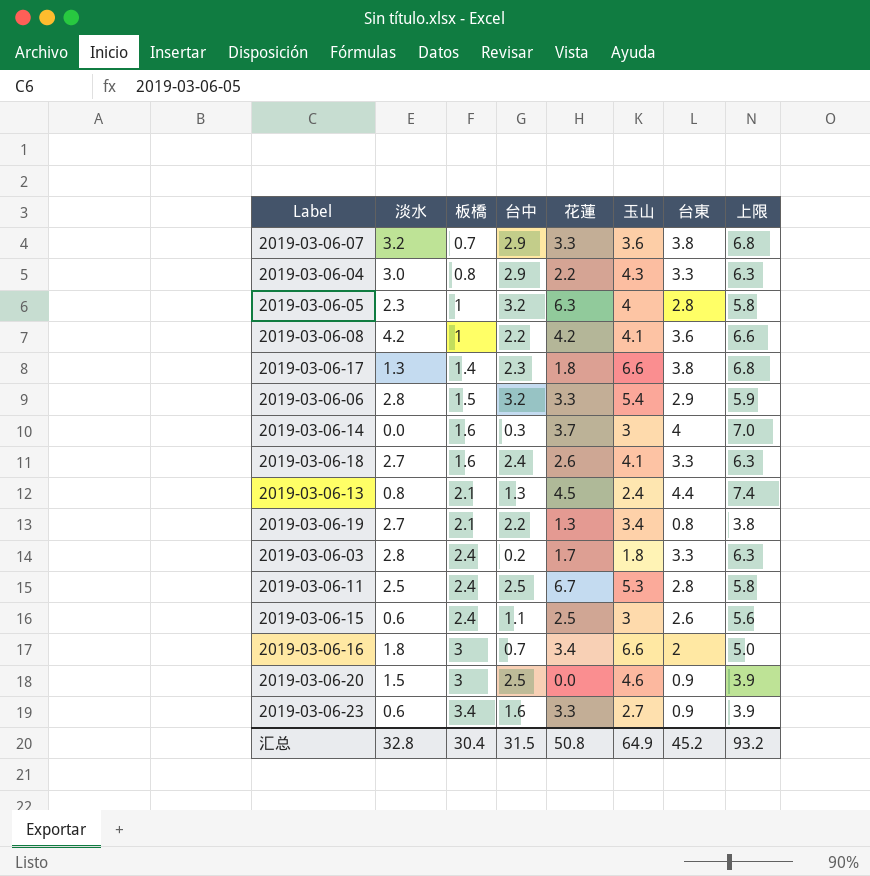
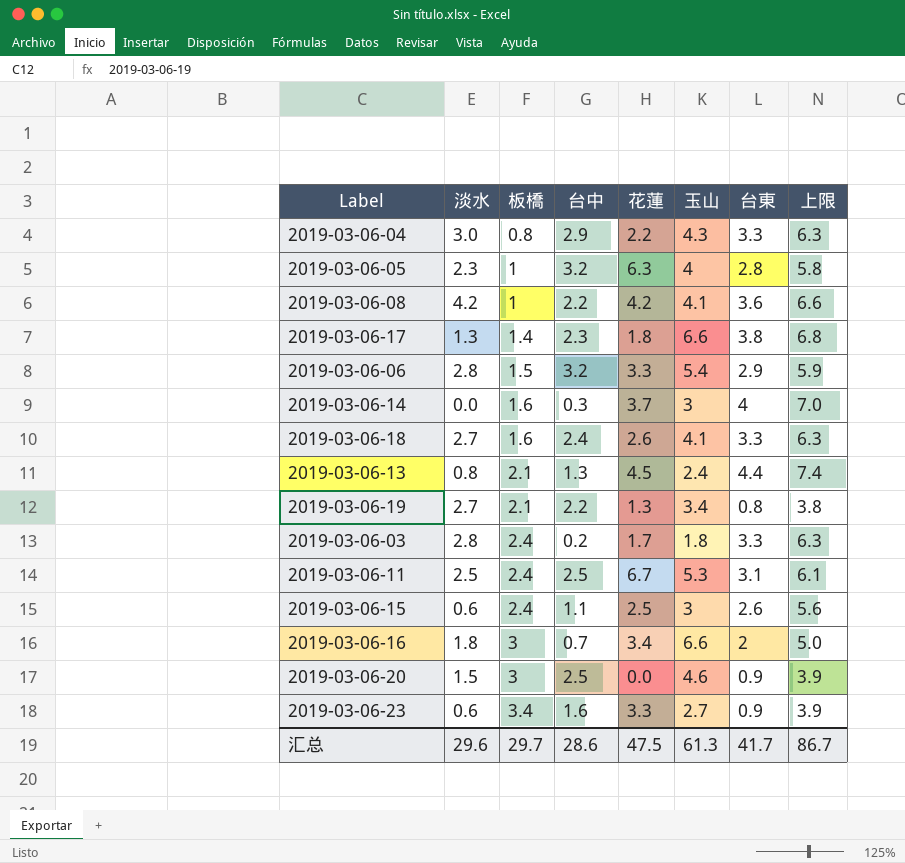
row 2019-03-06-07: 3.2 | 0.7 | 2.9 | 3.3 | 3.6 | 3.8 | 6.8 -> none
2019-03-06-11 | 台東: 2.8 -> 3.1
2019-03-06-11 | 上限: 5.8 -> 6.1
汇总 | 淡水: 32.8 -> 29.6
汇总 | 板橋: 30.4 -> 29.7
汇总 | 台中: 31.5 -> 28.6
汇总 | 花蓮: 50.8 -> 47.5
汇总 | 玉山: 64.9 -> 61.3
汇总 | 台東: 45.2 -> 41.7
汇总 | 上限: 93.2 -> 86.7

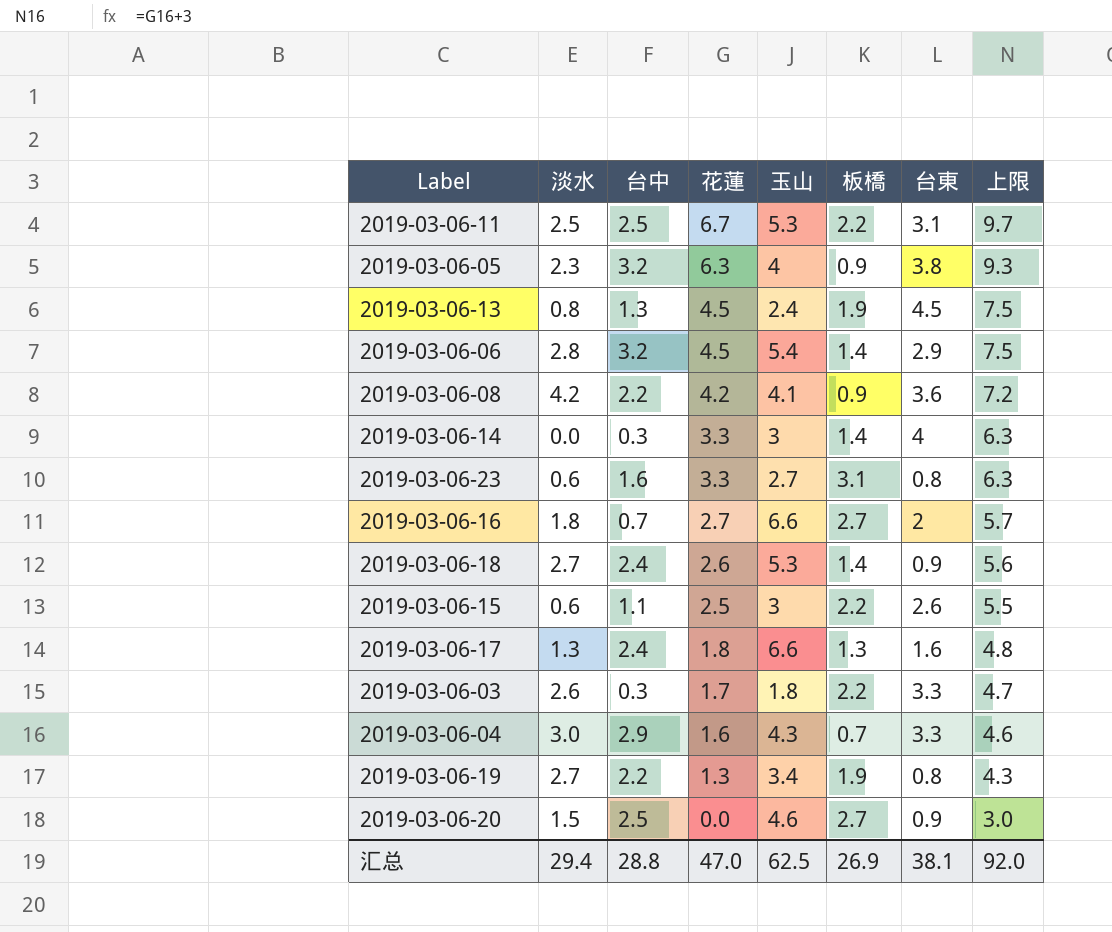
row order: 板橋 ascending -> 花蓮 descending
column 板橋 | position: 3 -> 6
column 上限 | formula: [台東] + 3 -> [花蓮] + 3
2019-03-06-11 | 板橋: 2.4 -> 2.2
2019-03-06-05 | 板橋: 1 -> 0.9
2019-03-06-05 | 台東: 2.8 -> 3.8
2019-03-06-13 | 板橋: 2.1 -> 1.9
2019-03-06-13 | 台東: 4.4 -> 4.5
2019-03-06-06 | 花蓮: 3.3 -> 4.5
2019-03-06-06 | 板橋: 1.5 -> 1.4
2019-03-06-08 | 板橋: 1 -> 0.9
2019-03-06-14 | 花蓮: 3.7 -> 3.3
2019-03-06-14 | 板橋: 1.6 -> 1.4
2019-03-06-23 | 板橋: 3.4 -> 3.1
2019-03-06-23 | 台東: 0.9 -> 0.8
2019-03-06-16 | 花蓮: 3.4 -> 2.7
2019-03-06-16 | 板橋: 3 -> 2.7
2019-03-06-18 | 玉山: 4.1 -> 5.3
2019-03-06-18 | 板橋: 1.6 -> 1.4
2019-03-06-18 | 台東: 3.3 -> 0.9
2019-03-06-15 | 板橋: 2.4 -> 2.2
2019-03-06-17 | 台中: 2.3 -> 2.4
2019-03-06-17 | 板橋: 1.4 -> 1.3
2019-03-06-17 | 台東: 3.8 -> 1.6
2019-03-06-03 | 淡水: 2.8 -> 2.6
2019-03-06-03 | 台中: 0.2 -> 0.3
2019-03-06-03 | 板橋: 2.4 -> 2.2
2019-03-06-04 | 花蓮: 2.2 -> 1.6
2019-03-06-04 | 板橋: 0.8 -> 0.7
2019-03-06-19 | 板橋: 2.1 -> 1.9
2019-03-06-20 | 板橋: 3 -> 2.7
汇总 | 淡水: 29.6 -> 29.4
汇总 | 台中: 28.6 -> 28.8
汇总 | 花蓮: 47.5 -> 47.0
汇总 | 玉山: 61.3 -> 62.5
汇总 | 板橋: 29.7 -> 26.9
汇总 | 台東: 41.7 -> 38.1
汇总 | 上限: 86.7 -> 92.0

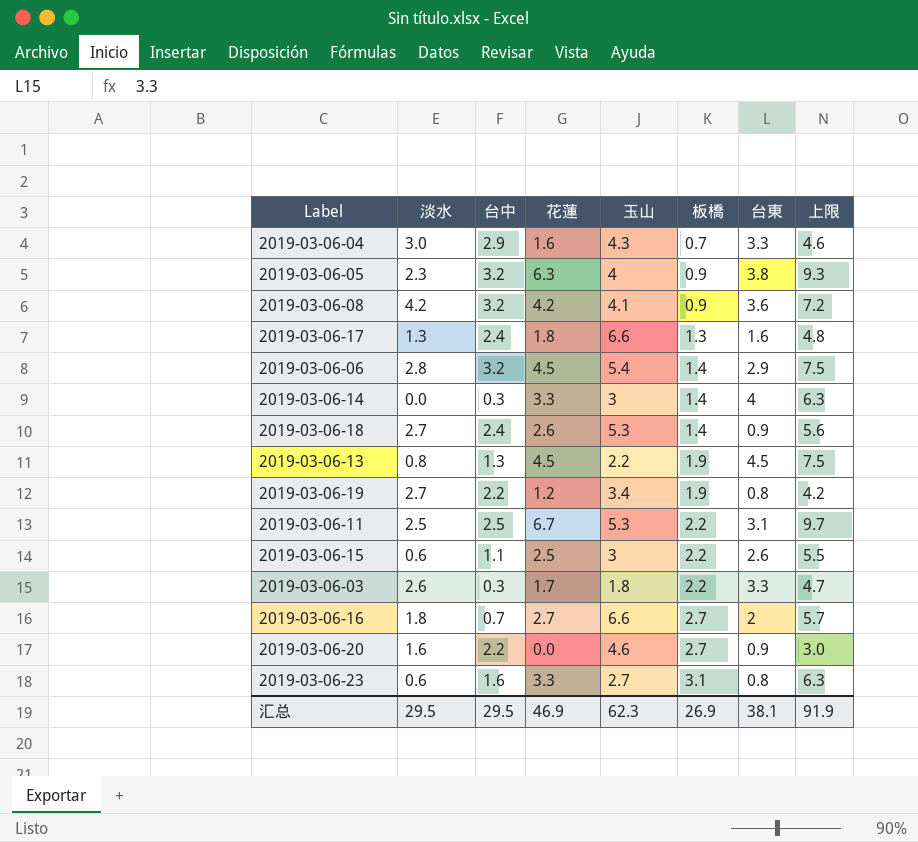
row order: 花蓮 descending -> 板橋 ascending
2019-03-06-08 | 台中: 2.2 -> 3.2
2019-03-06-13 | 玉山: 2.4 -> 2.2
2019-03-06-19 | 花蓮: 1.3 -> 1.2
2019-03-06-19 | 上限: 4.3 -> 4.2
2019-03-06-20 | 淡水: 1.5 -> 1.6
2019-03-06-20 | 台中: 2.5 -> 2.2
汇总 | 淡水: 29.4 -> 29.5
汇总 | 台中: 28.8 -> 29.5
汇总 | 花蓮: 47.0 -> 46.9
汇总 | 玉山: 62.5 -> 62.3
汇总 | 上限: 92.0 -> 91.9

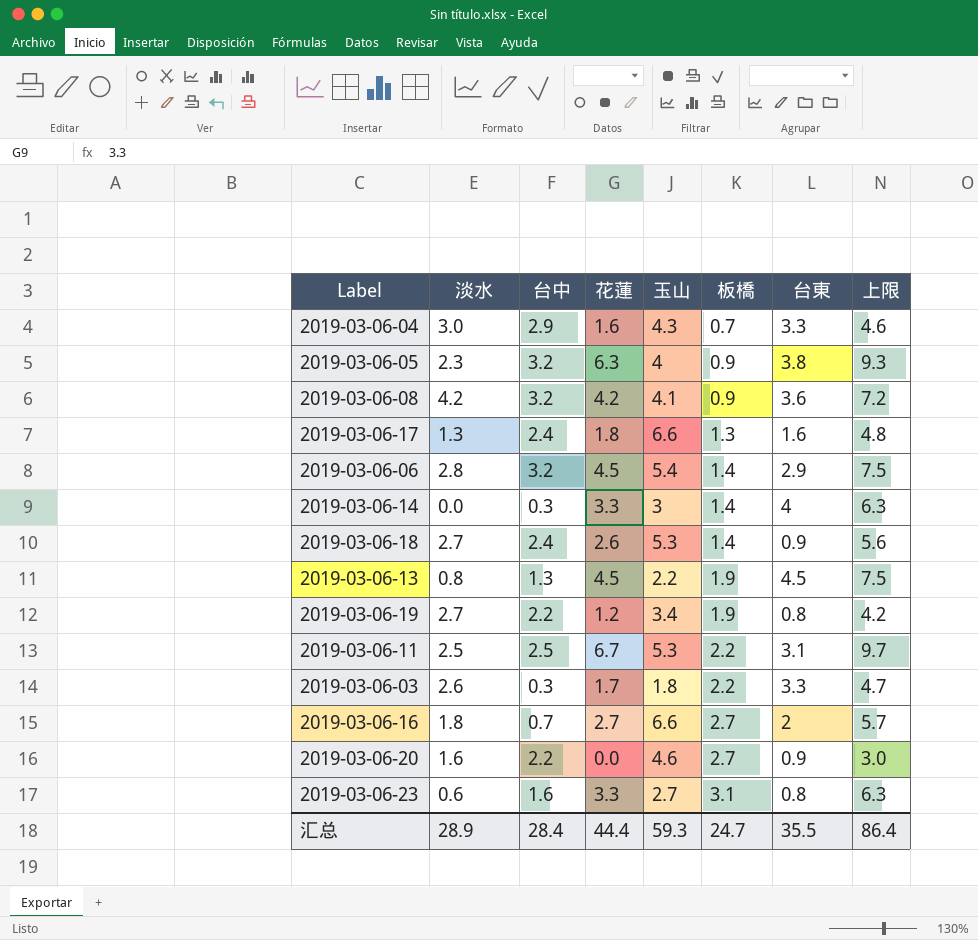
row 2019-03-06-15: 0.6 | 1.1 | 2.5 | 3 | 2.2 | 2.6 | 5.5 -> none
汇总 | 淡水: 29.5 -> 28.9
汇总 | 台中: 29.5 -> 28.4
汇总 | 花蓮: 46.9 -> 44.4
汇总 | 玉山: 62.3 -> 59.3
汇总 | 板橋: 26.9 -> 24.7
汇总 | 台東: 38.1 -> 35.5
汇总 | 上限: 91.9 -> 86.4

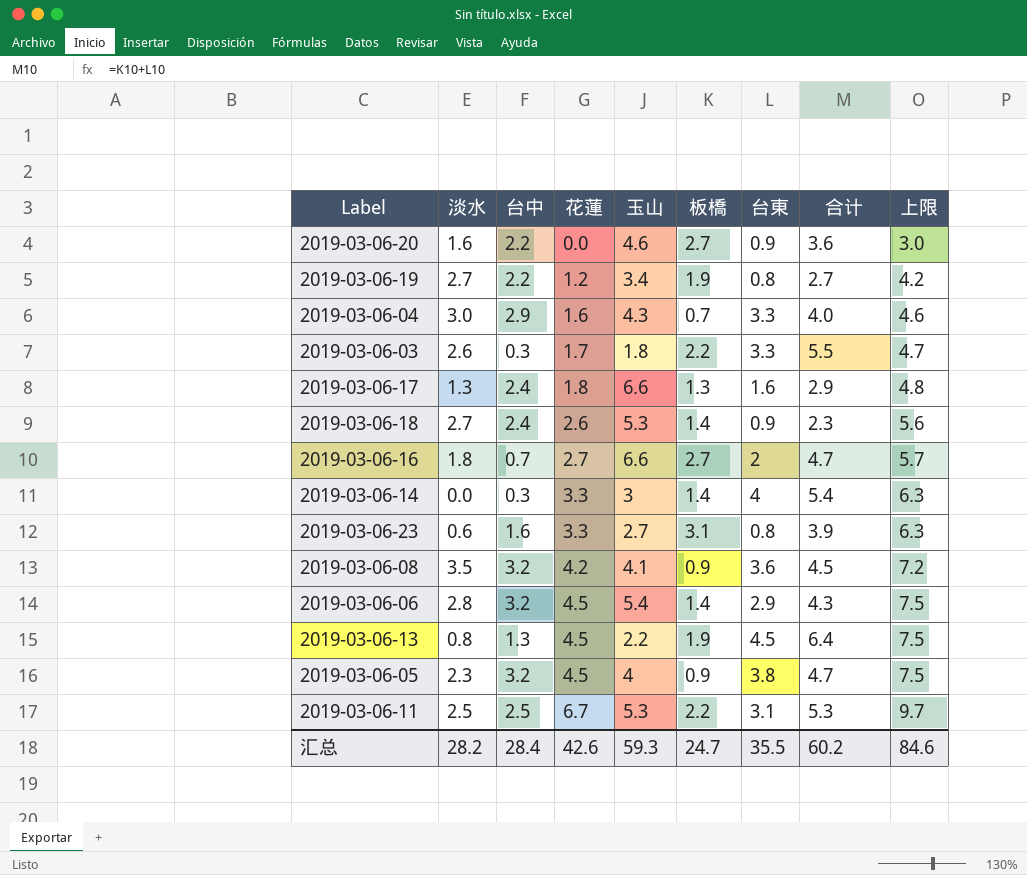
row order: 板橋 ascending -> 花蓮 ascending
column 合计 | formula: none -> [板橋] + [台東]
2019-03-06-08 | 淡水: 4.2 -> 3.5
2019-03-06-05 | 花蓮: 6.3 -> 4.5
2019-03-06-05 | 上限: 9.3 -> 7.5
汇总 | 淡水: 28.9 -> 28.2
汇总 | 花蓮: 44.4 -> 42.6
汇总 | 上限: 86.4 -> 84.6

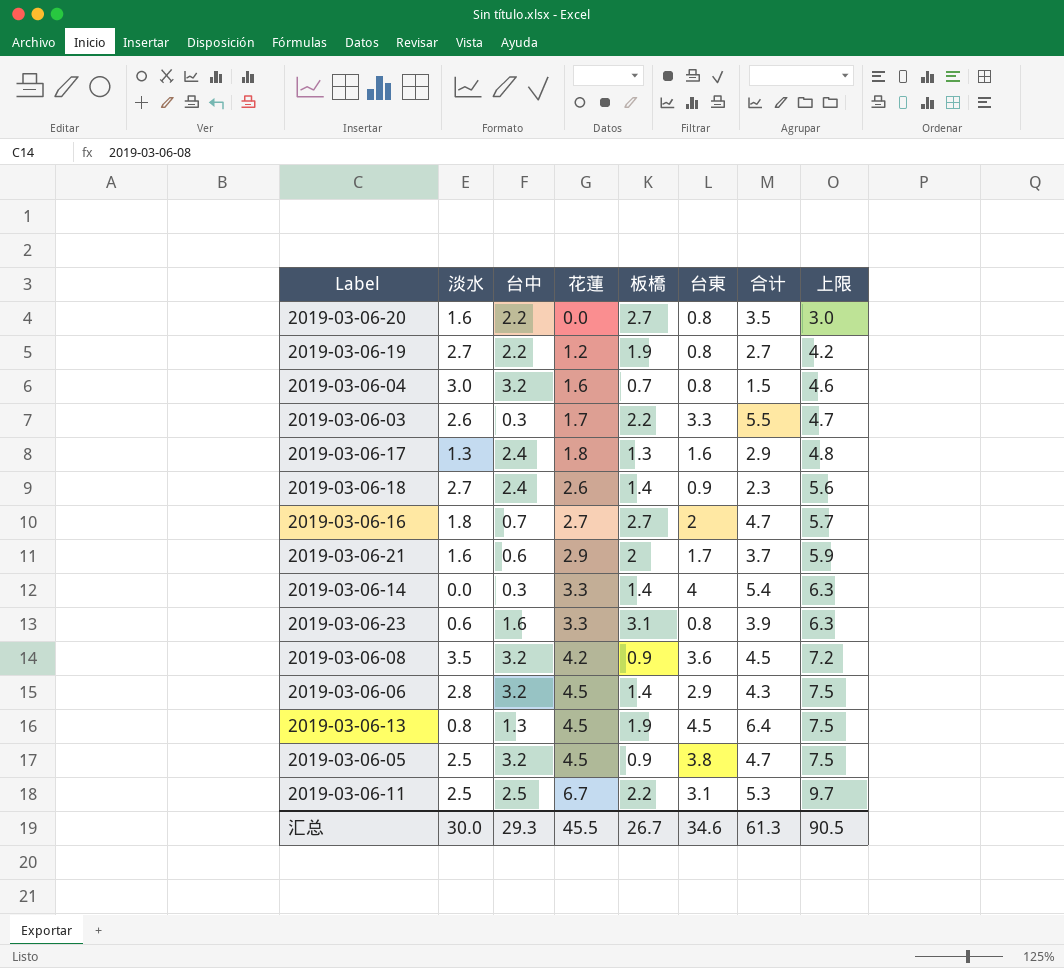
column 玉山 | position: 5 -> none
2019-03-06-20 | 台東: 0.9 -> 0.8
2019-03-06-20 | 合计: 3.6 -> 3.5
2019-03-06-04 | 台中: 2.9 -> 3.2
2019-03-06-04 | 台東: 3.3 -> 0.8
2019-03-06-04 | 合计: 4.0 -> 1.5
row 2019-03-06-21: none -> 1.6 | 0.6 | 2.9 | 2 | 1.7 | 3.7 | 5.9
2019-03-06-05 | 淡水: 2.3 -> 2.5
汇总 | 淡水: 28.2 -> 30.0
汇总 | 台中: 28.4 -> 29.3
汇总 | 花蓮: 42.6 -> 45.5
汇总 | 板橋: 24.7 -> 26.7
汇总 | 台東: 35.5 -> 34.6
汇总 | 合计: 60.2 -> 61.3
汇总 | 上限: 84.6 -> 90.5

